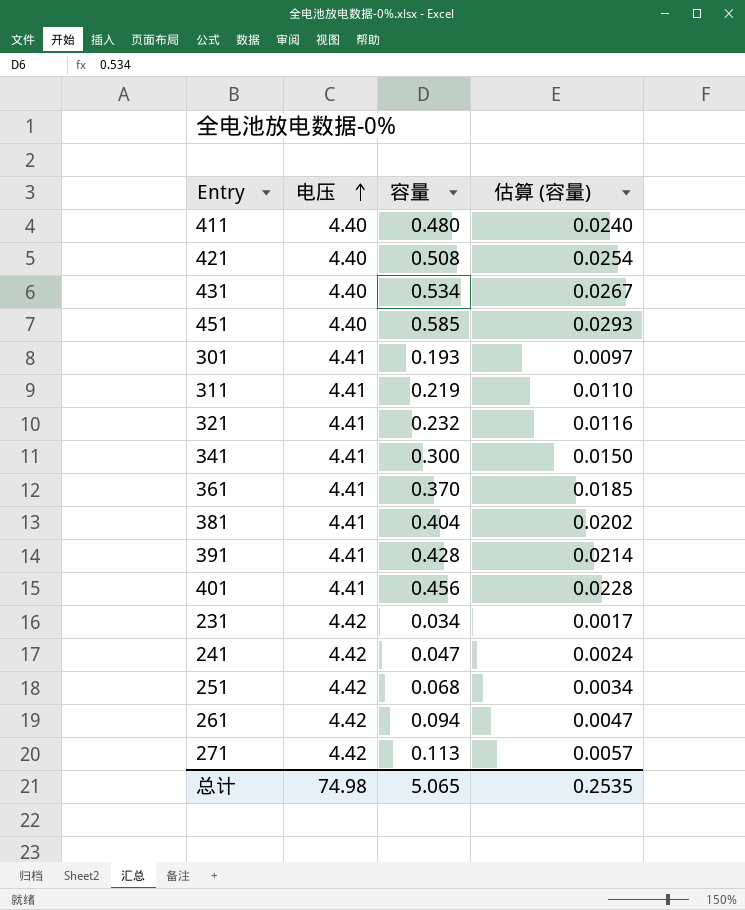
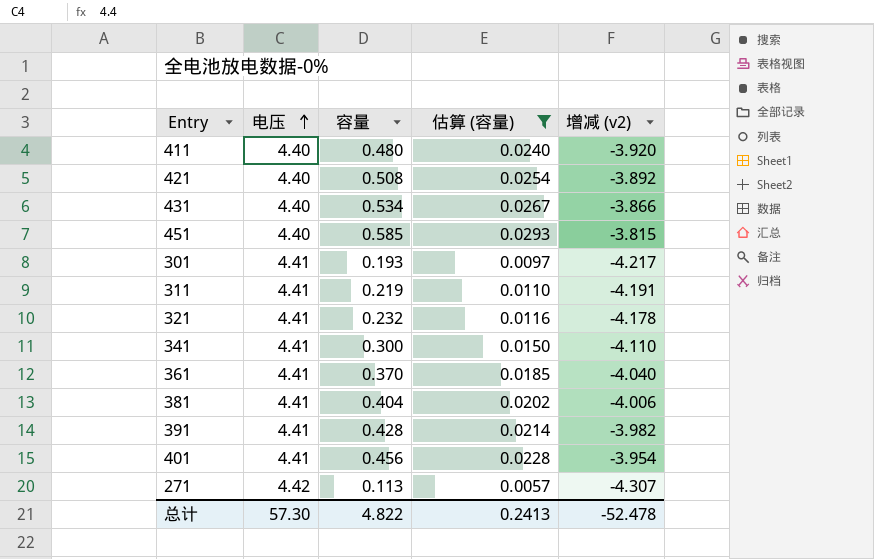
filter: none -> 估算 (容量) >= 0.0057
column 增减 (v2) | formula: none -> [容量] - [电压]
总计 | 电压: 74.98 -> 57.30
总计 | 容量: 5.065 -> 4.822
总计 | 估算 (容量): 0.2535 -> 0.2413

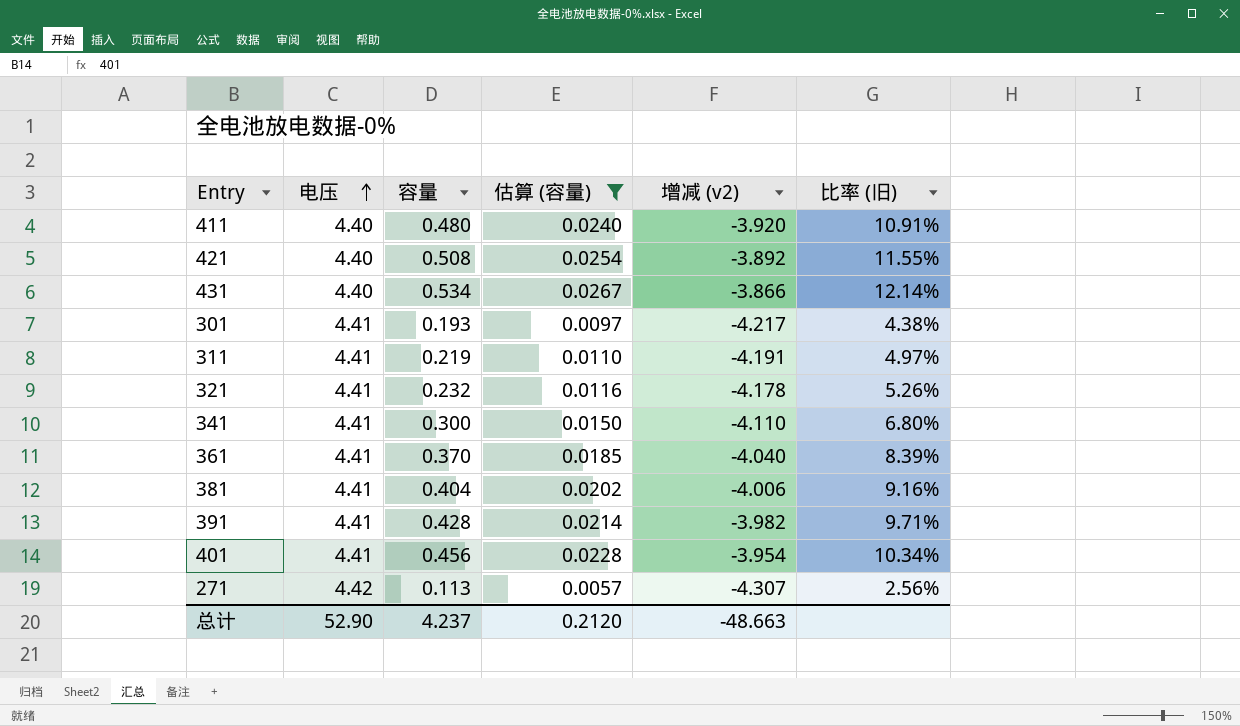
column 比率 (旧) | formula: none -> [容量] / [电压]
row 451: 4.40 | 0.585 | 0.0293 | -3.815 -> none
总计 | 电压: 57.30 -> 52.90
总计 | 容量: 4.822 -> 4.237
总计 | 估算 (容量): 0.2413 -> 0.2120
总计 | 增减 (v2): -52.478 -> -48.663

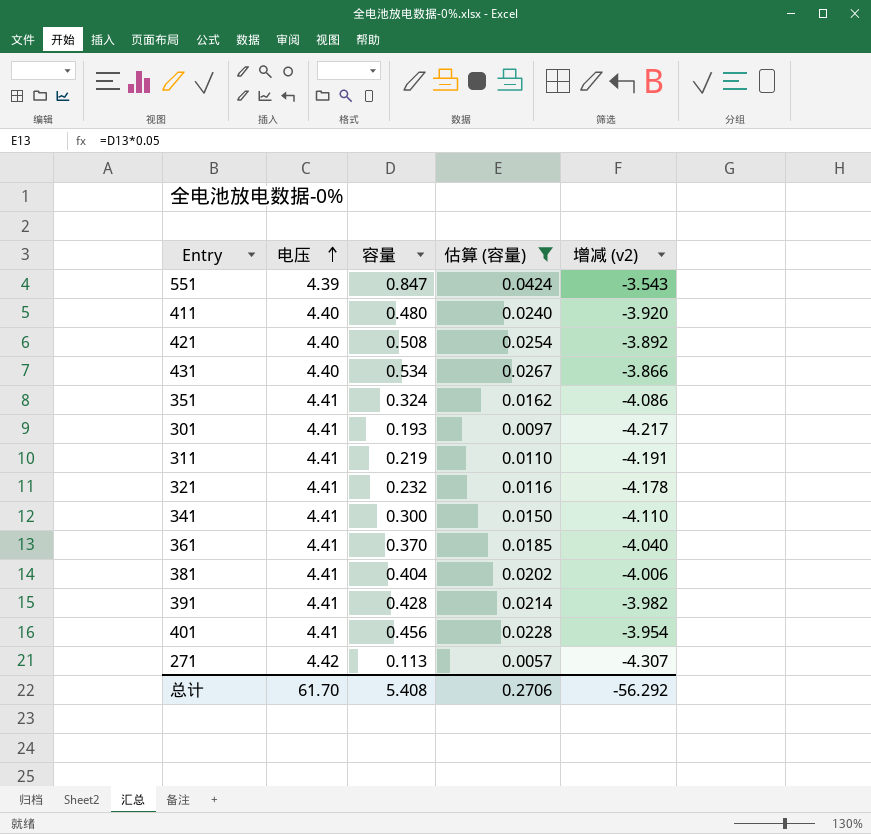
column 比率 (旧) | formula: [容量] / [电压] -> none
row 551: none -> 4.39 | 0.847 | 0.0424 | -3.543
row 351: none -> 4.41 | 0.324 | 0.0162 | -4.086
总计 | 电压: 52.90 -> 61.70
总计 | 容量: 4.237 -> 5.408
总计 | 估算 (容量): 0.2120 -> 0.2706
总计 | 增减 (v2): -48.663 -> -56.292

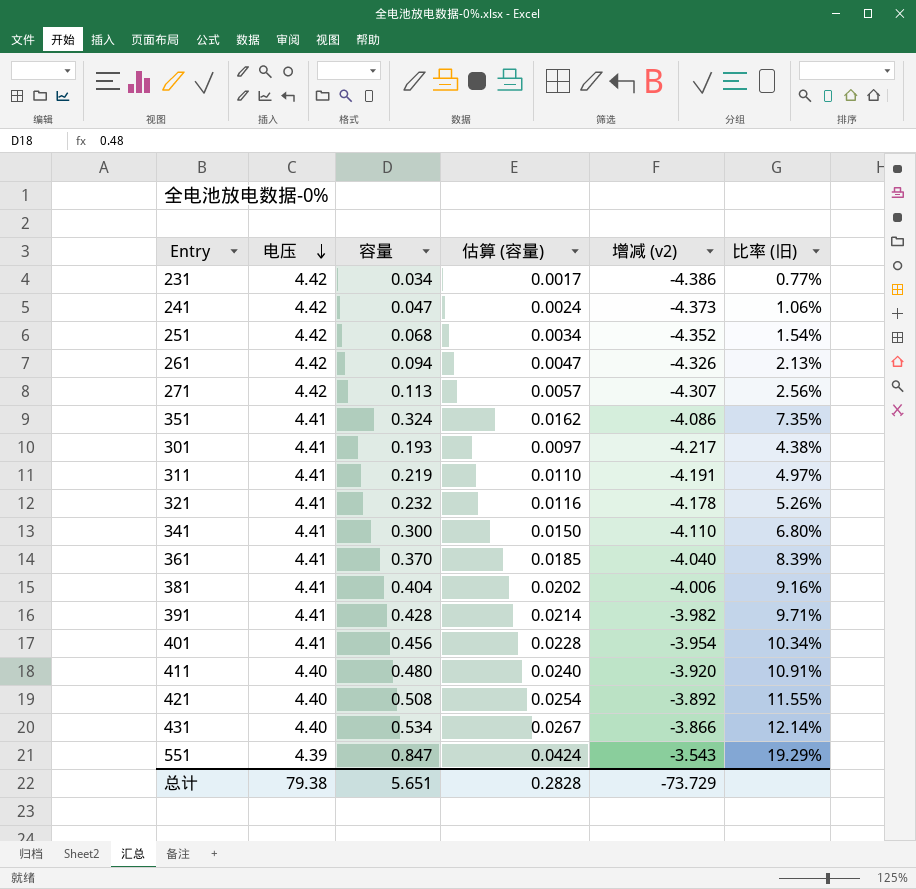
filter: 估算 (容量) >= 0.0057 -> none
row order: 电压 ascending -> 电压 descending
column 比率 (旧) | formula: none -> [容量] / [电压]
总计 | 电压: 61.70 -> 79.38
总计 | 容量: 5.408 -> 5.651
总计 | 估算 (容量): 0.2706 -> 0.2828
总计 | 增减 (v2): -56.292 -> -73.729

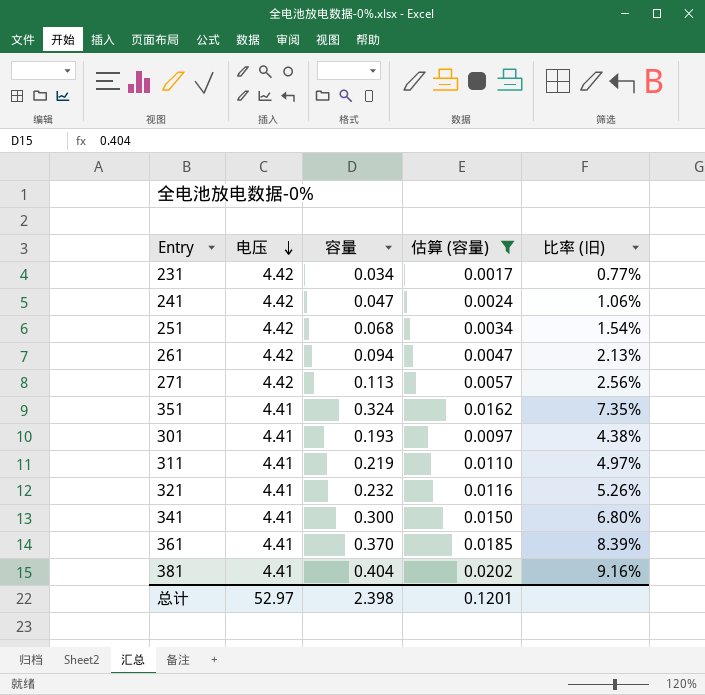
filter: none -> 估算 (容量) <= 0.0202
column 增减 (v2) | formula: [容量] - [电压] -> none
总计 | 电压: 79.38 -> 52.97
总计 | 容量: 5.651 -> 2.398
总计 | 估算 (容量): 0.2828 -> 0.1201

